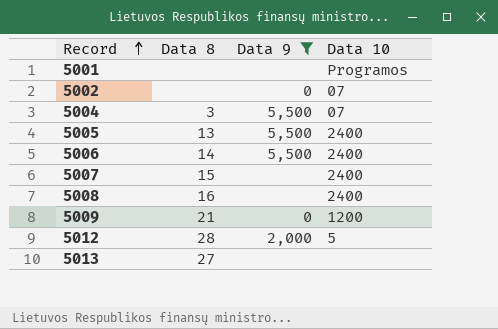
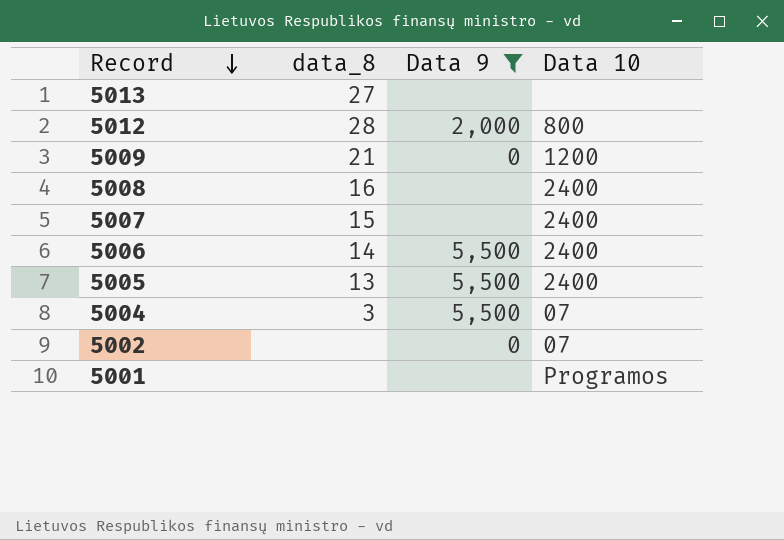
row order: Record ascending -> Record descending
column name: Data 8 -> data_8
5012 | Data 10: 5 -> 800

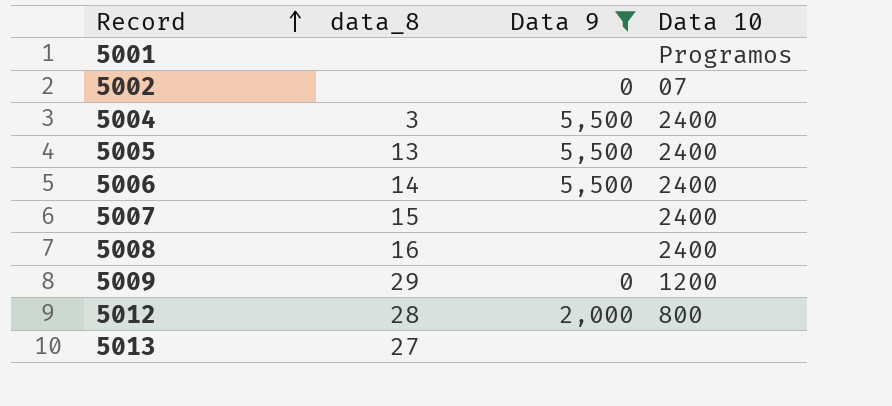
row order: Record descending -> Record ascending
5004 | Data 10: 07 -> 2400
5009 | data_8: 21 -> 29

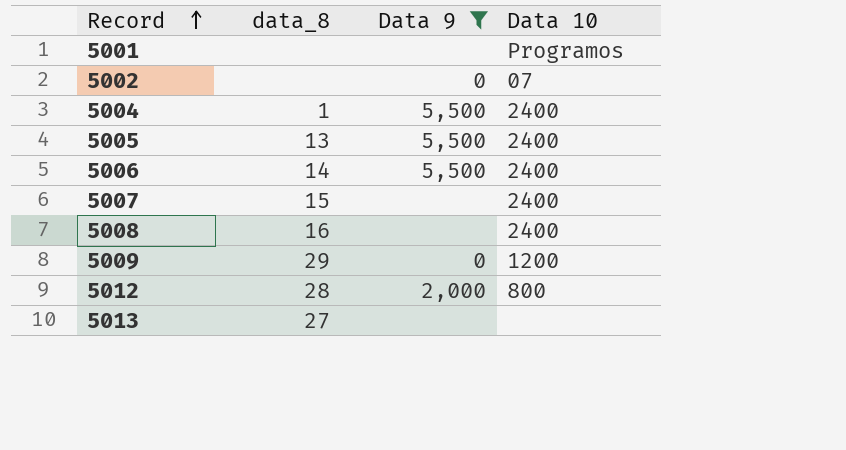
5004 | data_8: 3 -> 1

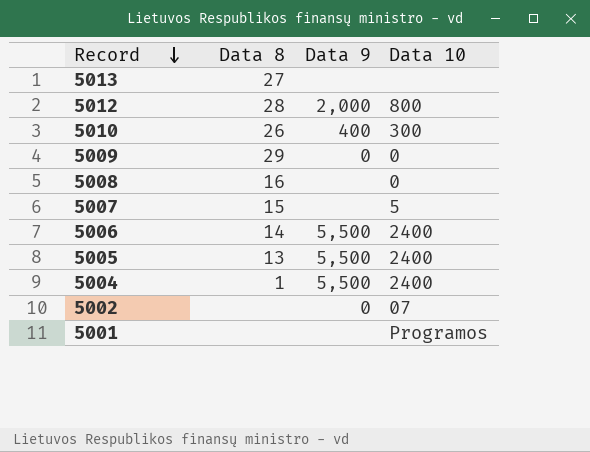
filter: Data 9 != 400 -> none
row order: Record ascending -> Record descending
column name: data_8 -> Data 8
5009 | Data 10: 1200 -> 0
5008 | Data 10: 2400 -> 0
5007 | Data 10: 2400 -> 5

